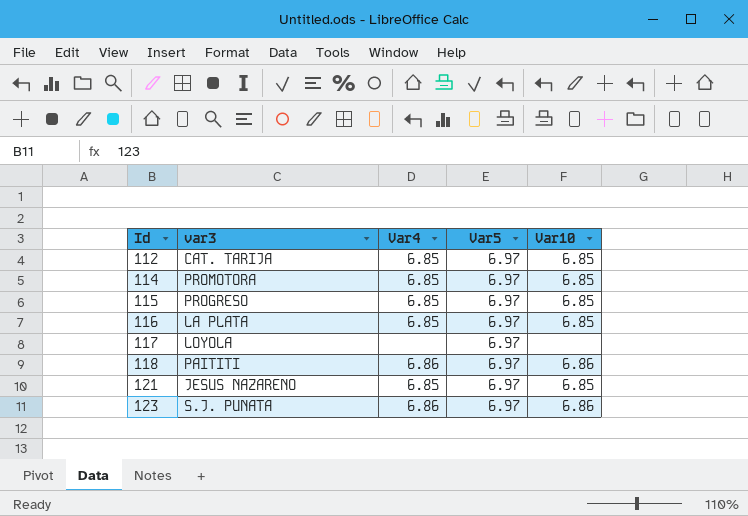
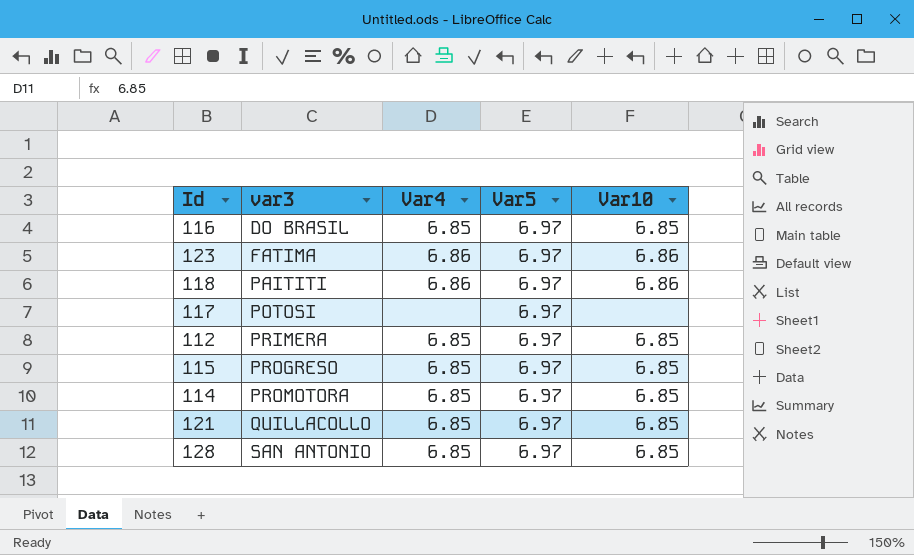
row order: Id ascending -> var3 ascending
116 | var3: LA PLATA -> DO BRASIL
123 | var3: S.J. PUNATA -> FATIMA
117 | var3: LOYOLA -> POTOSI
112 | var3: CAT. TARIJA -> PRIMERA
121 | var3: JESUS NAZARENO -> QUILLACOLLO
row 128: none -> SAN ANTONIO | 6.85 | 6.97 | 6.85

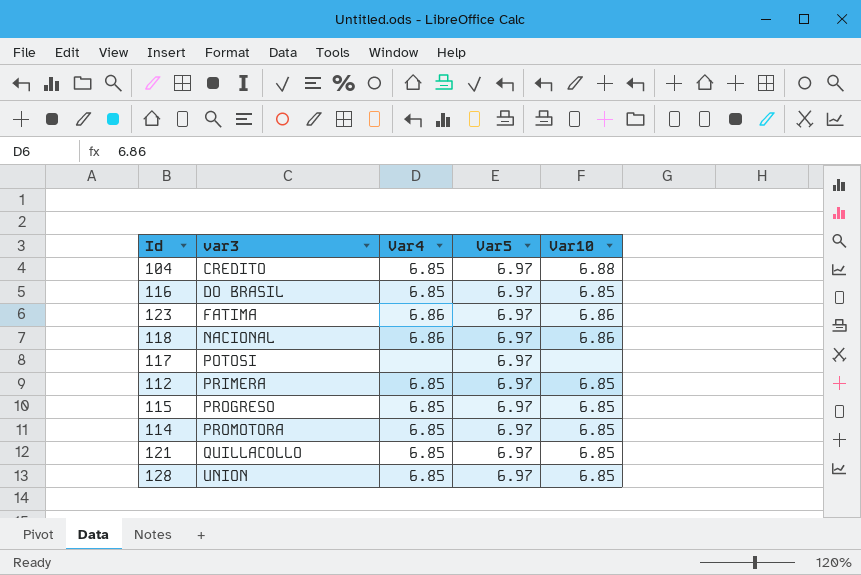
row 104: none -> CREDITO | 6.85 | 6.97 | 6.88
118 | var3: PAITITI -> NACIONAL
128 | var3: SAN ANTONIO -> UNION

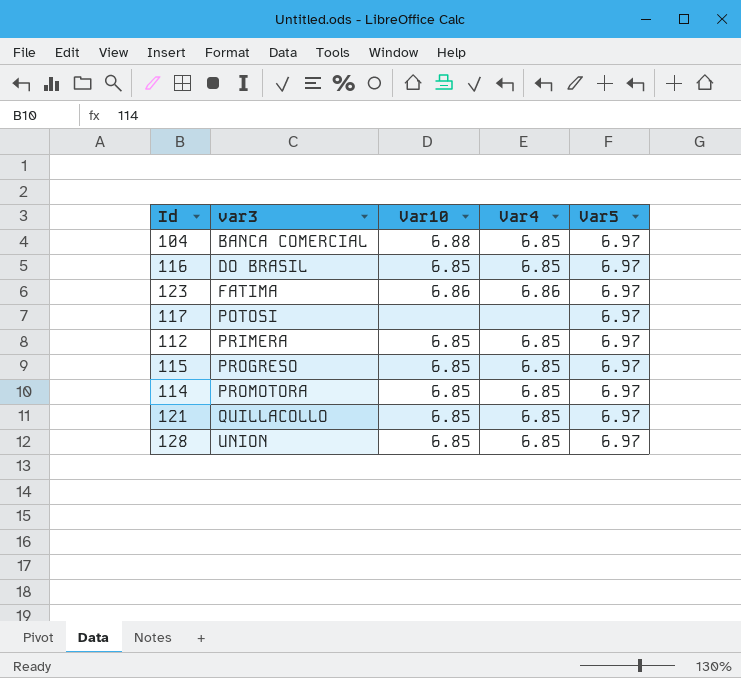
column Var10 | position: 5 -> 3
row 118: NACIONAL | 6.86 | 6.97 | 6.86 -> none
104 | var3: CREDITO -> BANCA COMERCIAL

